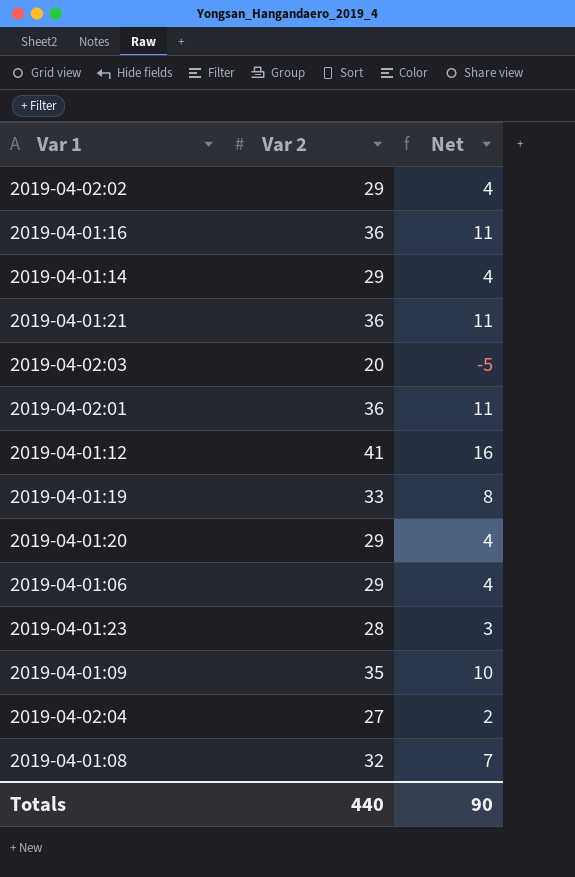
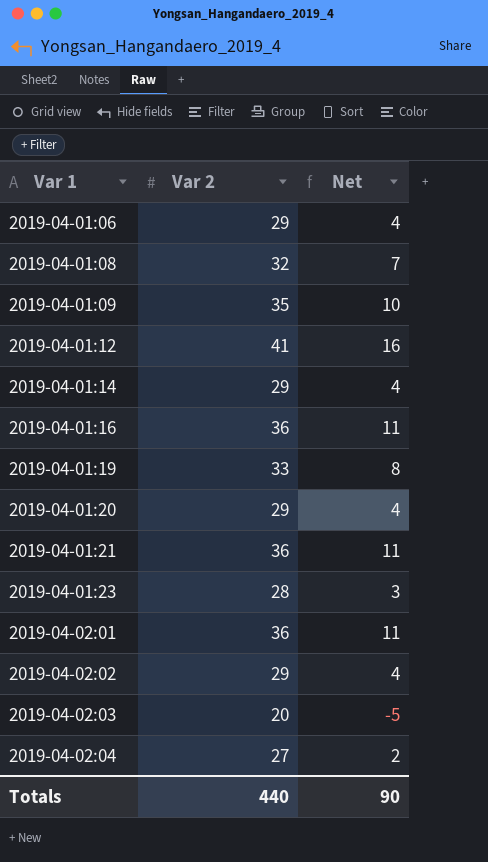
row order: none -> Var 1 ascending

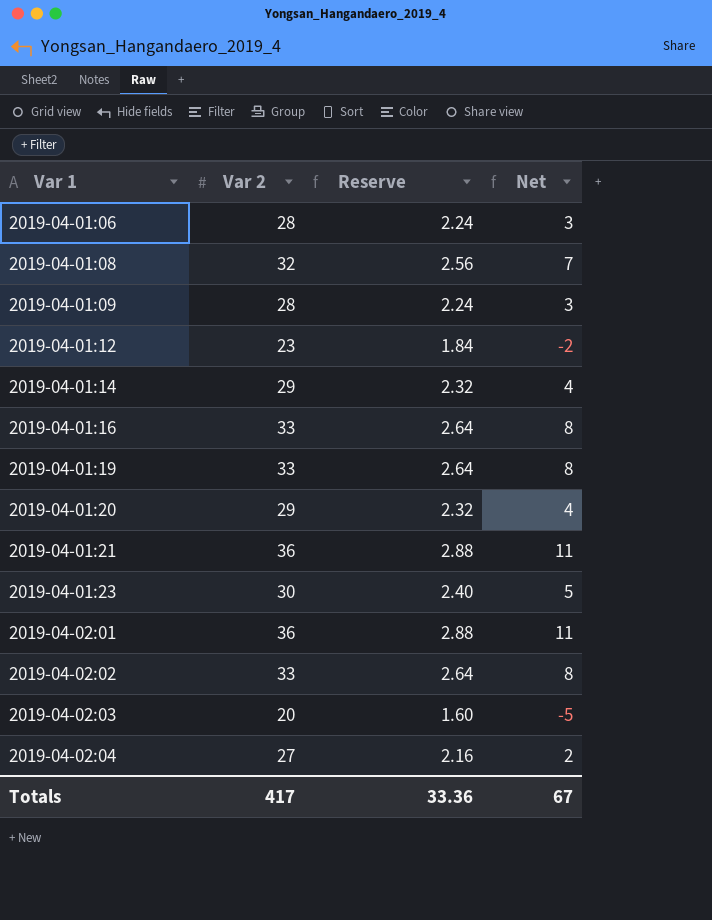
column Reserve | formula: none -> [Var 2] * 0.08
2019-04-01:06 | Var 2: 29 -> 28
2019-04-01:06 | Net: 4 -> 3
2019-04-01:09 | Var 2: 35 -> 28
2019-04-01:09 | Net: 10 -> 3
2019-04-01:12 | Var 2: 41 -> 23
2019-04-01:12 | Net: 16 -> -2
2019-04-01:16 | Var 2: 36 -> 33
2019-04-01:16 | Net: 11 -> 8
2019-04-01:23 | Var 2: 28 -> 30
2019-04-01:23 | Net: 3 -> 5
2019-04-02:02 | Var 2: 29 -> 33
2019-04-02:02 | Net: 4 -> 8
Totals | Var 2: 440 -> 417
Totals | Net: 90 -> 67

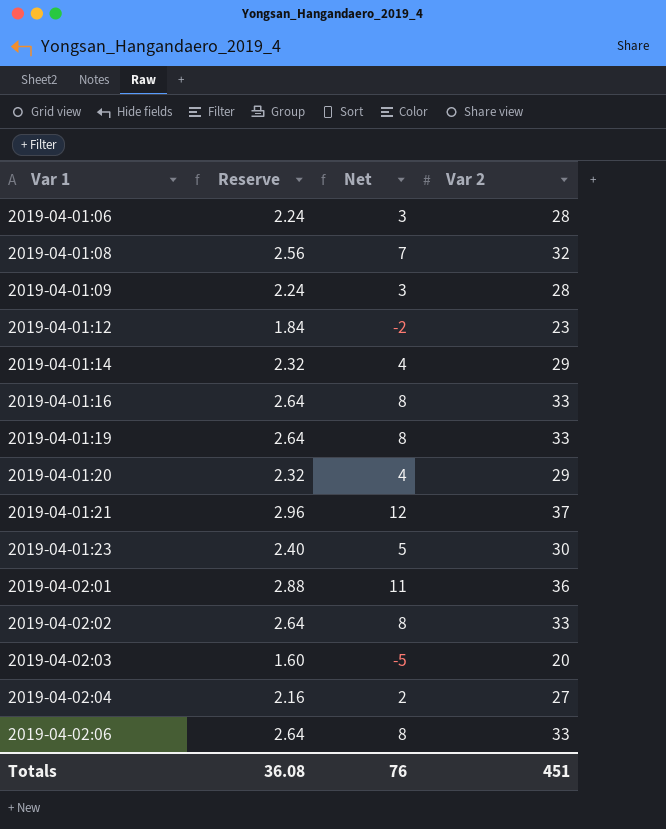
column Var 2 | position: 2 -> 4
2019-04-01:21 | Reserve: 2.88 -> 2.96
2019-04-01:21 | Net: 11 -> 12
2019-04-01:21 | Var 2: 36 -> 37
row 2019-04-02:06: none -> 2.64 | 8 | 33
Totals | Reserve: 33.36 -> 36.08
Totals | Net: 67 -> 76
Totals | Var 2: 417 -> 451

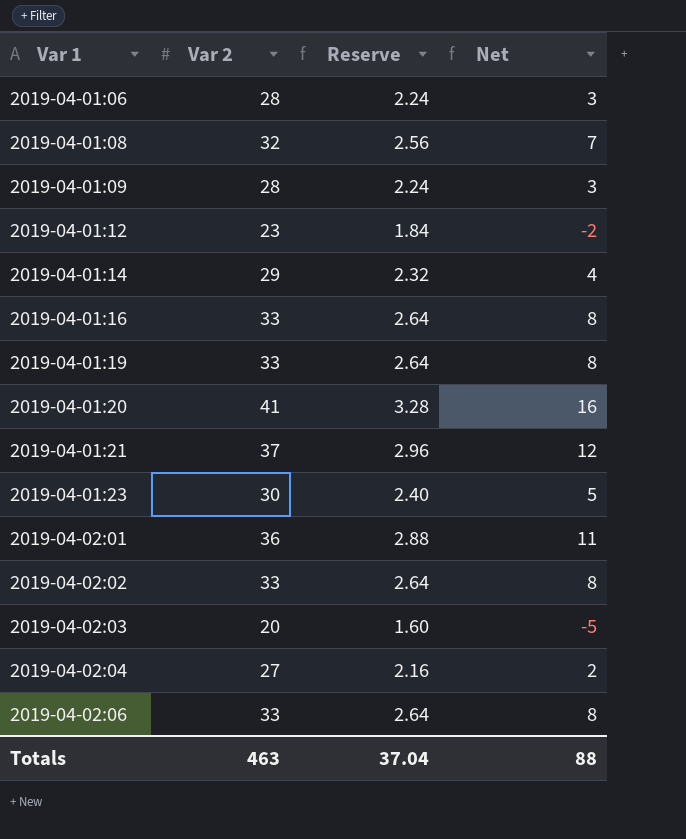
column Var 2 | position: 4 -> 2
2019-04-01:20 | Var 2: 29 -> 41
2019-04-01:20 | Reserve: 2.32 -> 3.28
2019-04-01:20 | Net: 4 -> 16
Totals | Var 2: 451 -> 463
Totals | Reserve: 36.08 -> 37.04
Totals | Net: 76 -> 88

